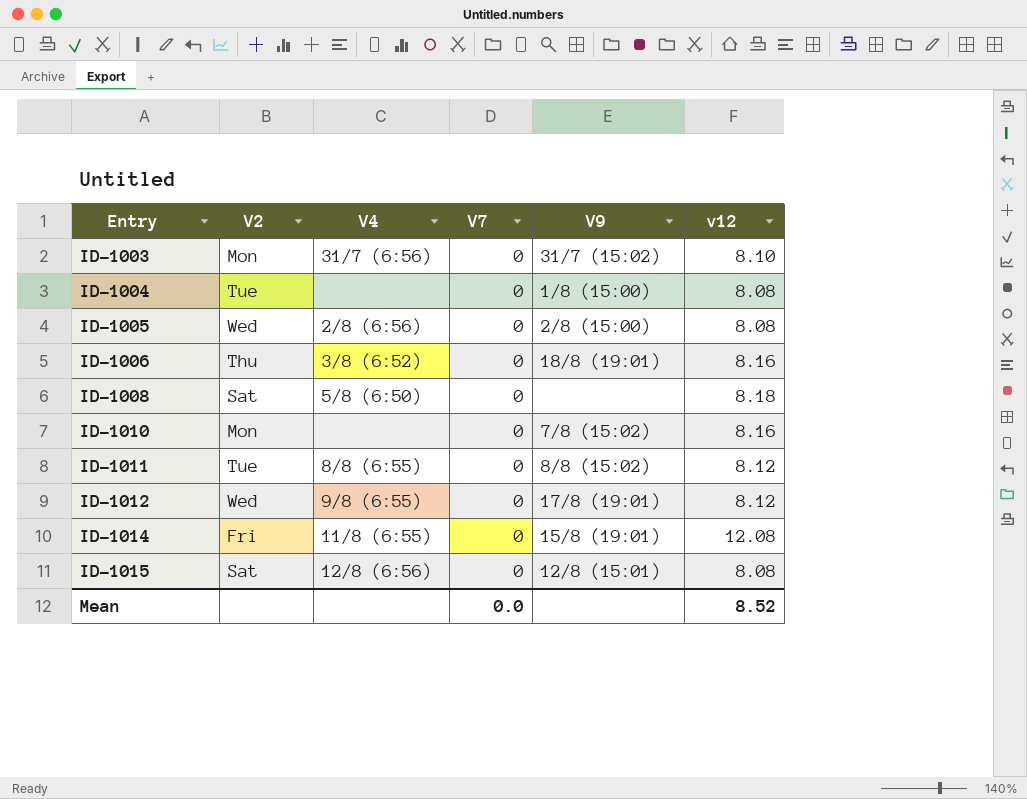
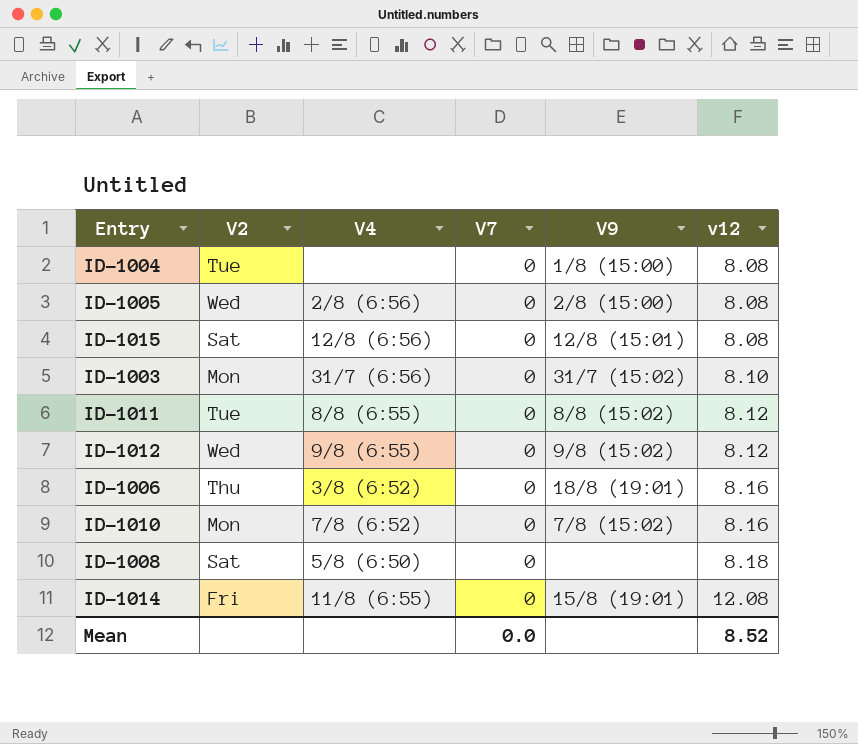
row order: Entry ascending -> v12 ascending
ID-1012 | V9: 17/8 (19:01) -> 9/8 (15:02)
ID-1010 | V4: none -> 7/8 (6:52)

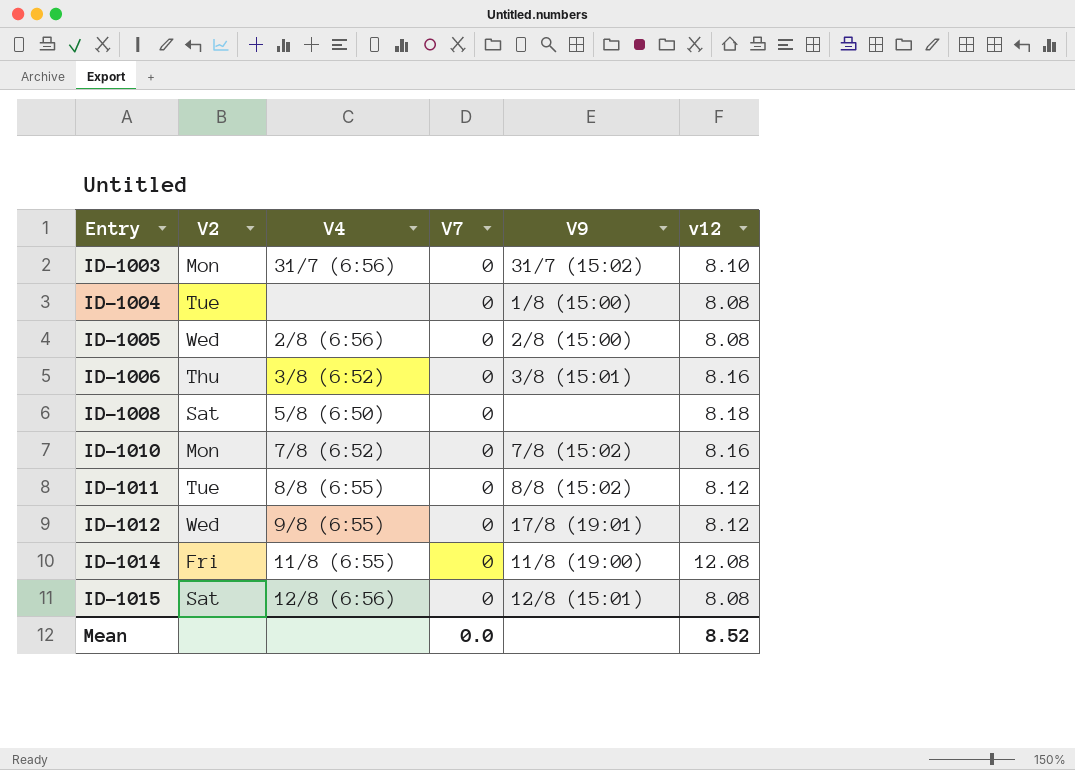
row order: v12 ascending -> Entry ascending
ID-1006 | V9: 18/8 (19:01) -> 3/8 (15:01)
ID-1012 | V9: 9/8 (15:02) -> 17/8 (19:01)
ID-1014 | V9: 15/8 (19:01) -> 11/8 (19:00)

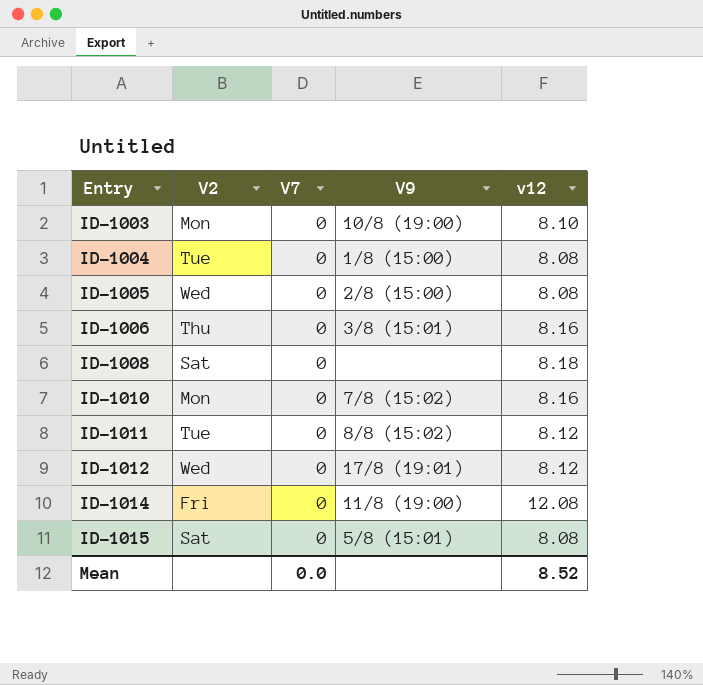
column V4 | position: 3 -> none
ID-1003 | V9: 31/7 (15:02) -> 10/8 (19:00)
ID-1015 | V9: 12/8 (15:01) -> 5/8 (15:01)

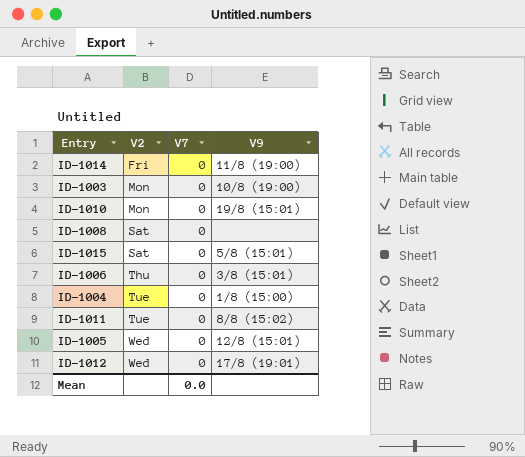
row order: Entry ascending -> V2 ascending
column v12 | position: 5 -> none
ID-1010 | V9: 7/8 (15:02) -> 19/8 (15:01)
ID-1005 | V9: 2/8 (15:00) -> 12/8 (15:01)

